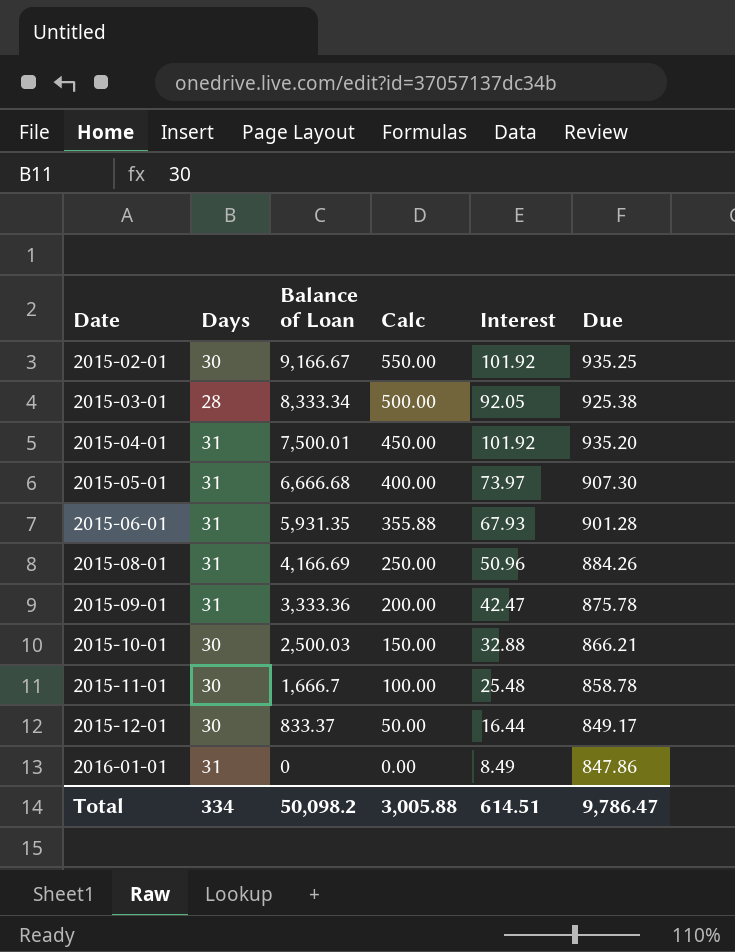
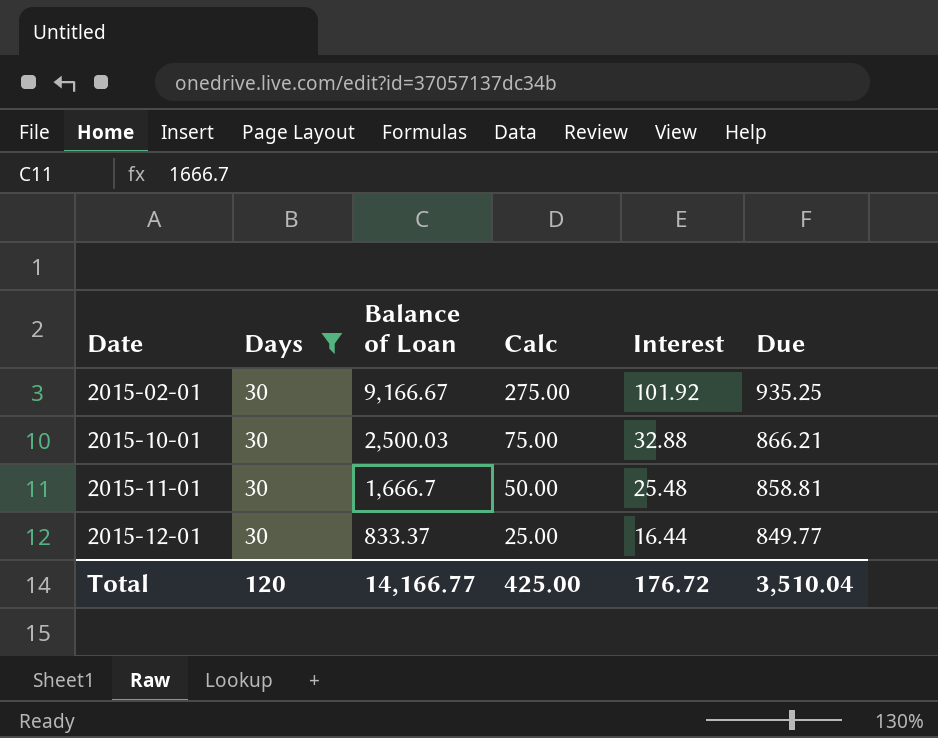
filter: none -> Days = 30
column Calc | formula: [Balance of Loan] * 0.06 -> [Balance of Loan] * 0.03
2015-11-01 | Due: 858.78 -> 858.81
2015-12-01 | Due: 849.17 -> 849.77
Total | Days: 334 -> 120
Total | Balance of Loan: 50,098.2 -> 14,166.77
Total | Calc: 3,005.88 -> 425.00
Total | Interest: 614.51 -> 176.72
Total | Due: 9,786.47 -> 3,510.04

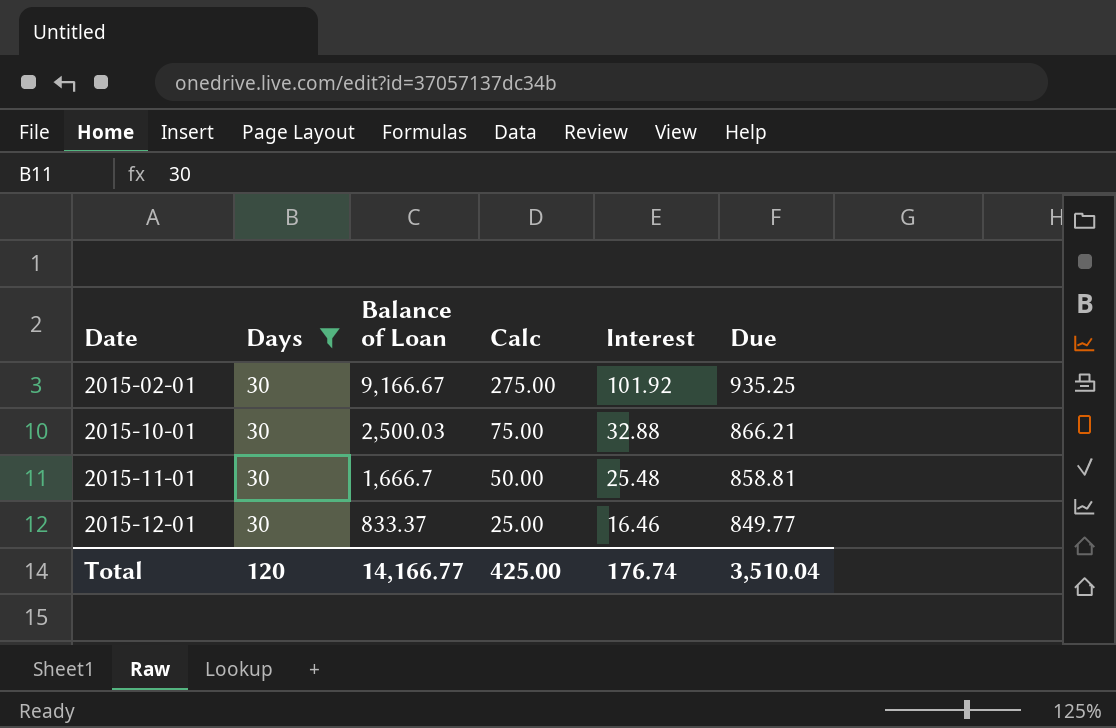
2015-12-01 | Interest: 16.44 -> 16.46
Total | Interest: 176.72 -> 176.74

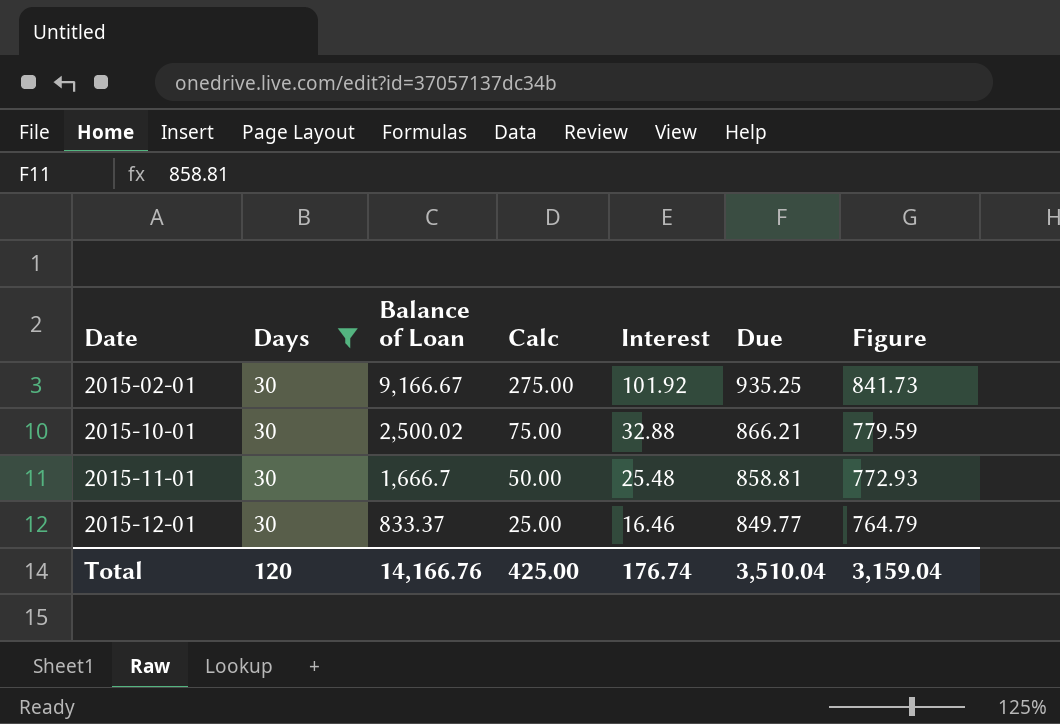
column Figure | formula: none -> [Due] * 0.9
2015-10-01 | Balance of Loan: 2,500.03 -> 2,500.02
Total | Balance of Loan: 14,166.77 -> 14,166.76

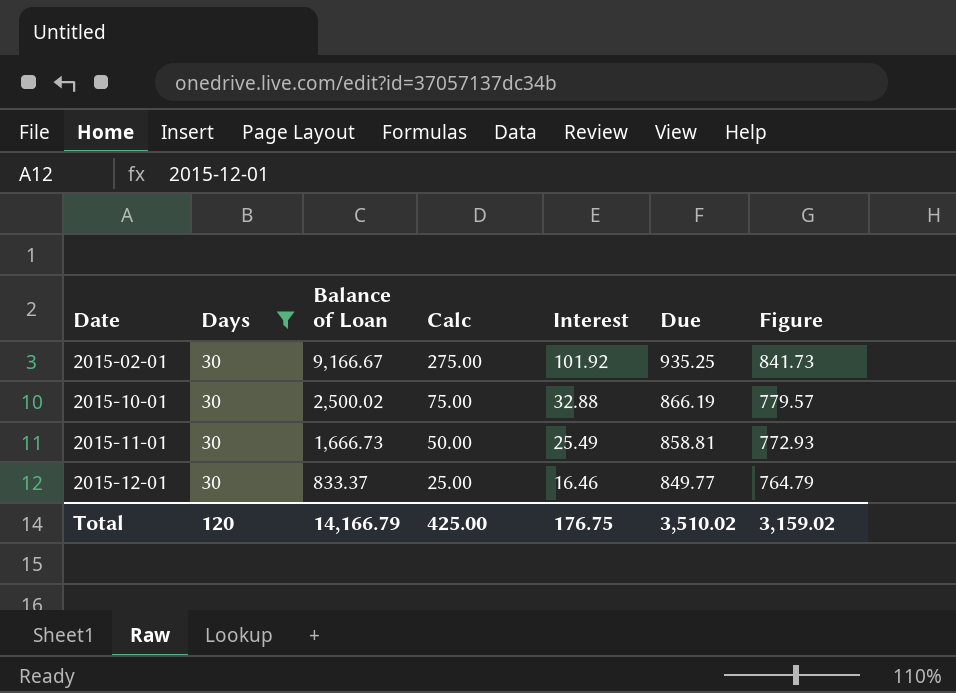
2015-10-01 | Due: 866.21 -> 866.19
2015-10-01 | Figure: 779.59 -> 779.57
2015-11-01 | Balance of Loan: 1,666.7 -> 1,666.73
2015-11-01 | Interest: 25.48 -> 25.49
Total | Balance of Loan: 14,166.76 -> 14,166.79
Total | Interest: 176.74 -> 176.75
Total | Due: 3,510.04 -> 3,510.02
Total | Figure: 3,159.04 -> 3,159.02

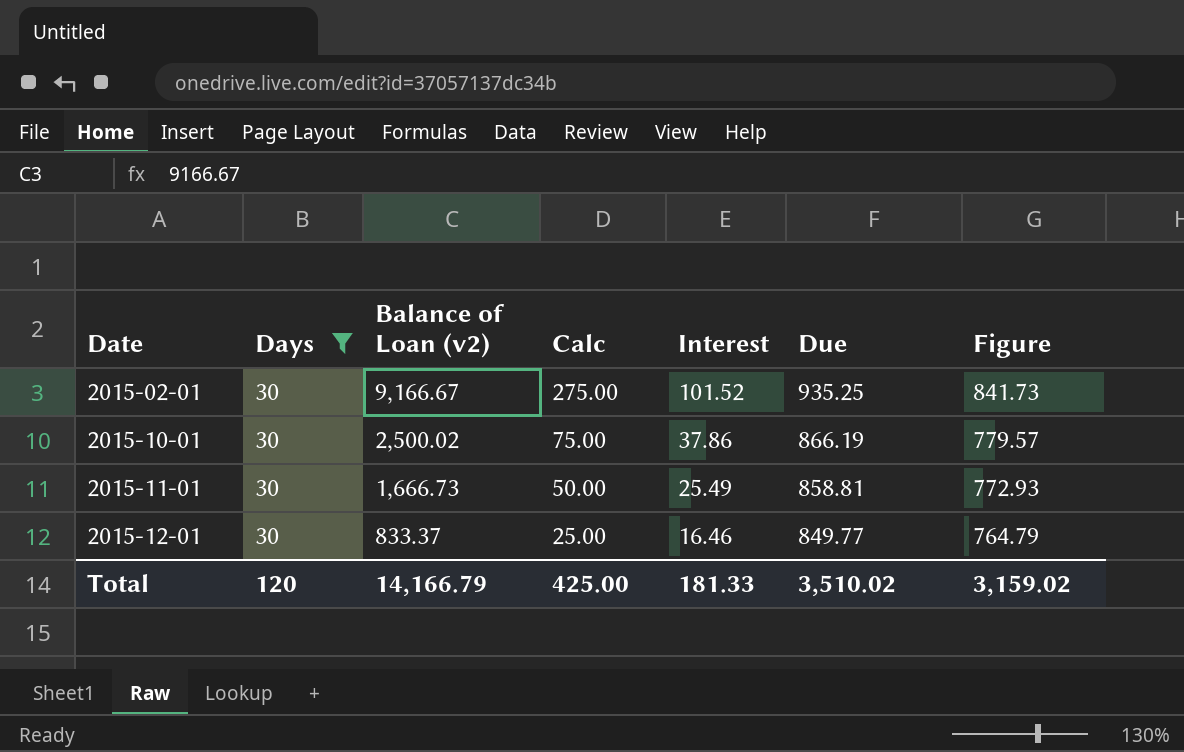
column name: Balance of Loan -> Balance of Loan (v2)
2015-02-01 | Interest: 101.92 -> 101.52
2015-10-01 | Interest: 32.88 -> 37.86
Total | Interest: 176.75 -> 181.33

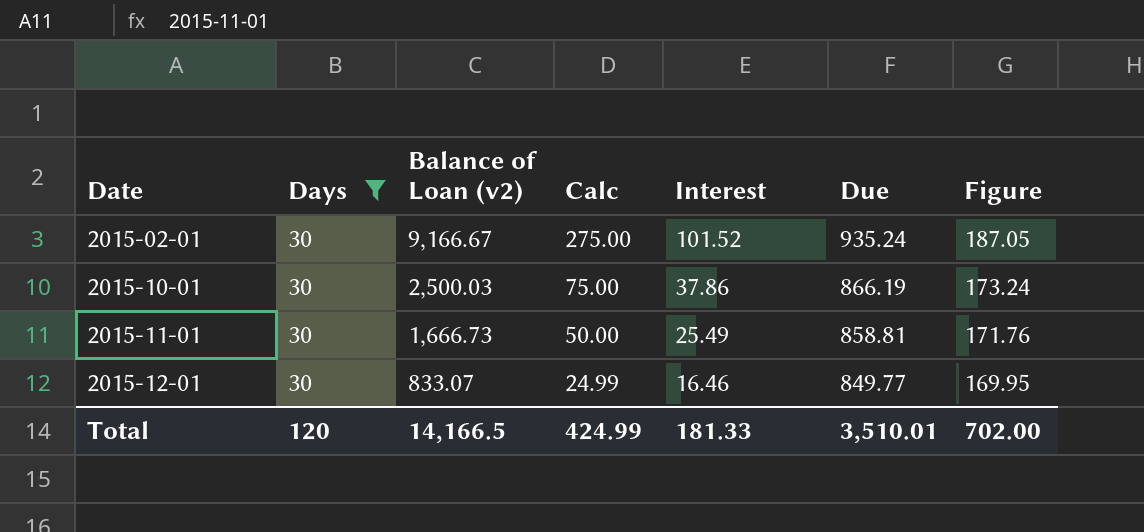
column Figure | formula: [Due] * 0.9 -> [Due] * 0.2
2015-02-01 | Due: 935.25 -> 935.24
2015-10-01 | Balance of Loan (v2): 2,500.02 -> 2,500.03
2015-12-01 | Balance of Loan (v2): 833.37 -> 833.07
2015-12-01 | Calc: 25.00 -> 24.99
Total | Balance of Loan (v2): 14,166.79 -> 14,166.5
Total | Calc: 425.00 -> 424.99
Total | Due: 3,510.02 -> 3,510.01
Total | Figure: 3,159.02 -> 702.00

